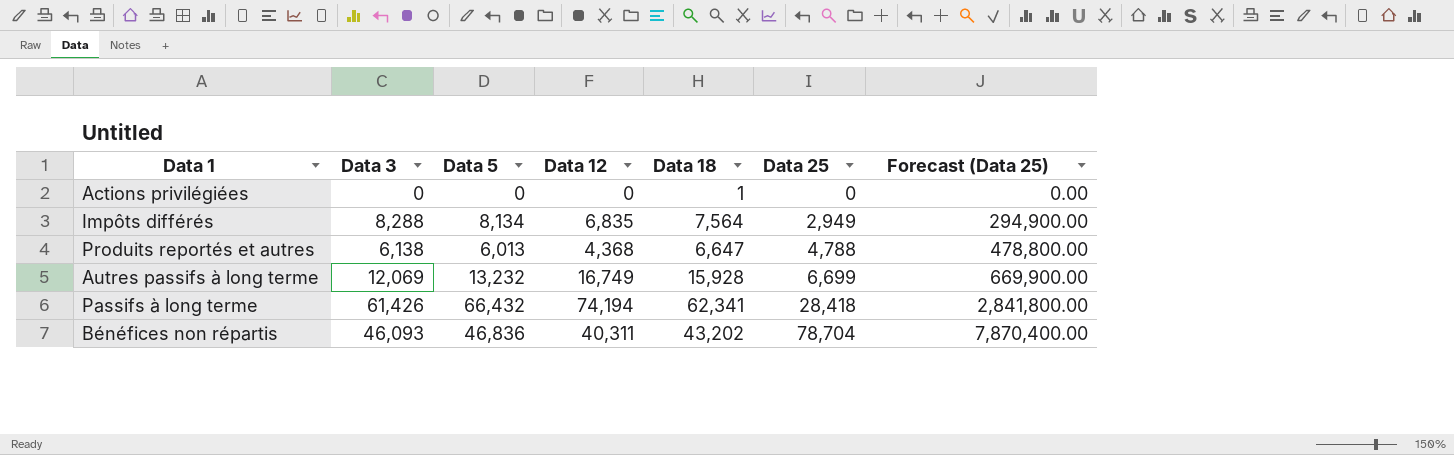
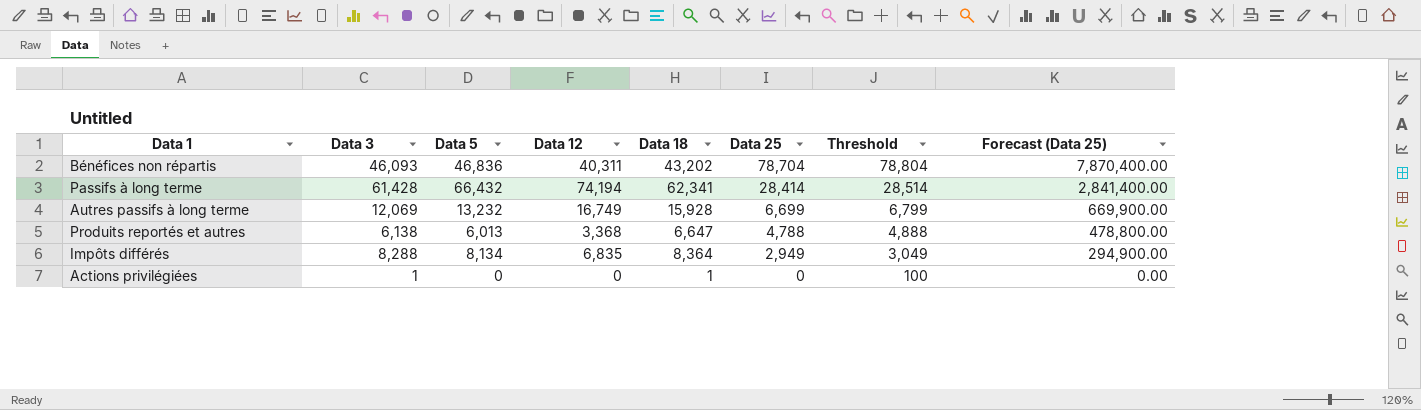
row order: Data 25 ascending -> Data 25 descending
column Threshold | formula: none -> [Data 25] + 100
Passifs à long terme | Data 3: 61,426 -> 61,428
Passifs à long terme | Data 25: 28,418 -> 28,414
Passifs à long terme | Forecast (Data 25): 2,841,800.00 -> 2,841,400.00
Produits reportés et autres | Data 12: 4,368 -> 3,368
Impôts différés | Data 18: 7,564 -> 8,364
Actions privilégiées | Data 3: 0 -> 1

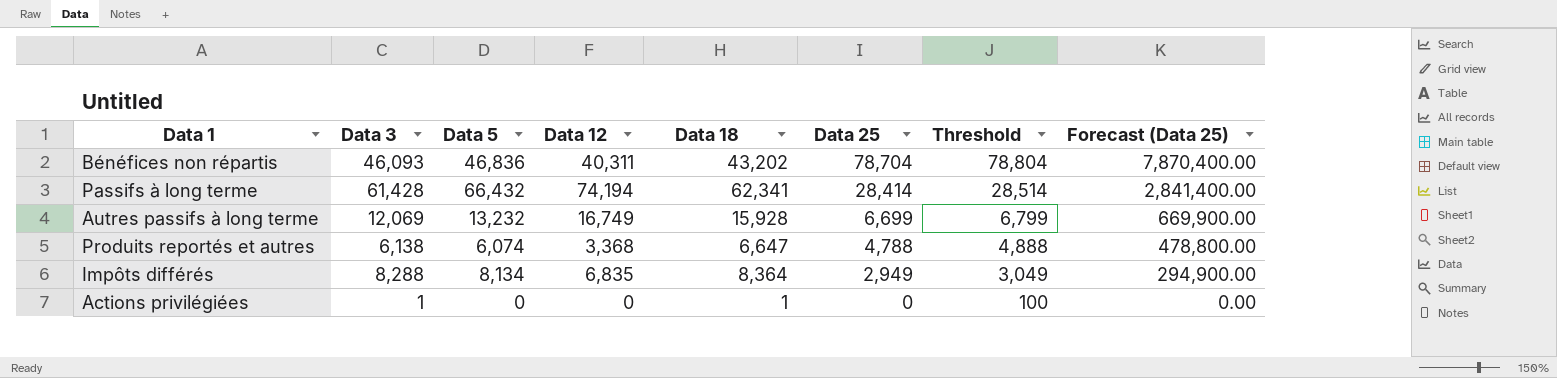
Produits reportés et autres | Data 5: 6,013 -> 6,074

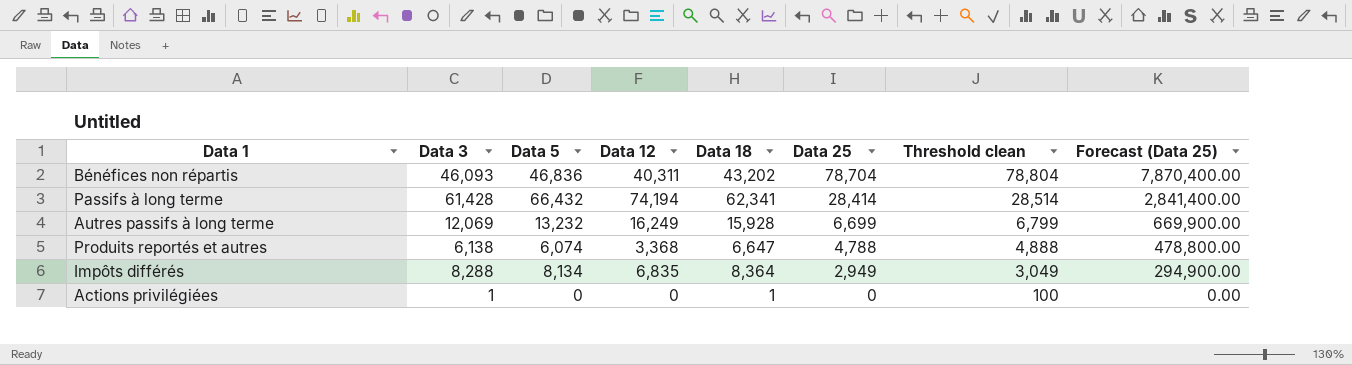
column name: Threshold -> Threshold clean
Autres passifs à long terme | Data 12: 16,749 -> 16,249

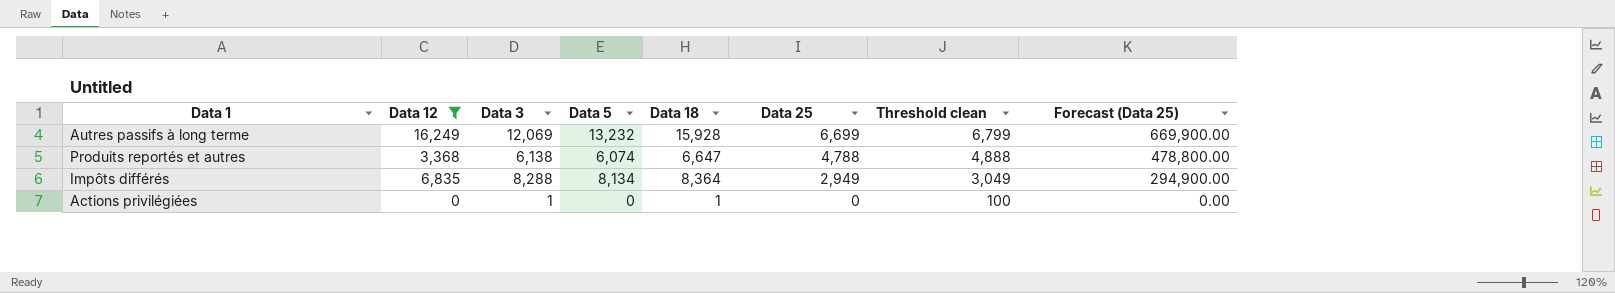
filter: none -> Data 12 <= 16,249
column Data 12 | position: 4 -> 2

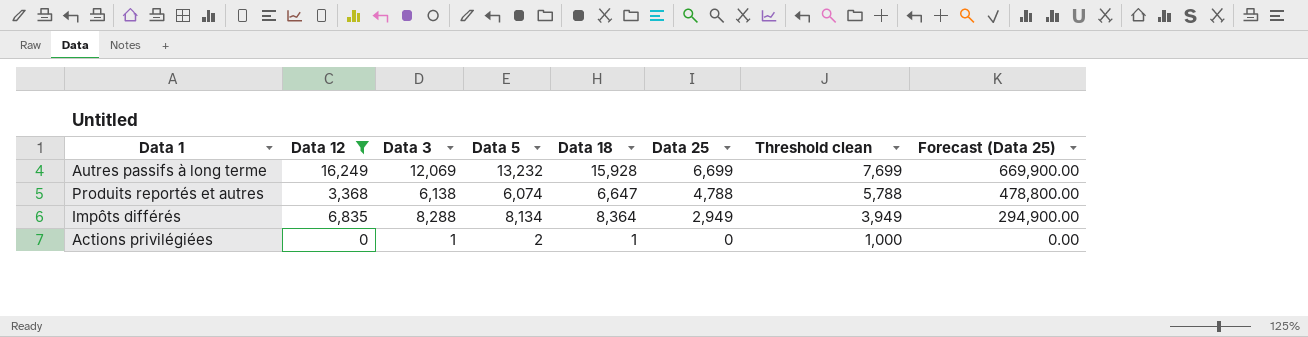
column Threshold clean | formula: [Data 25] + 100 -> [Data 25] + 1000
Actions privilégiées | Data 5: 0 -> 2

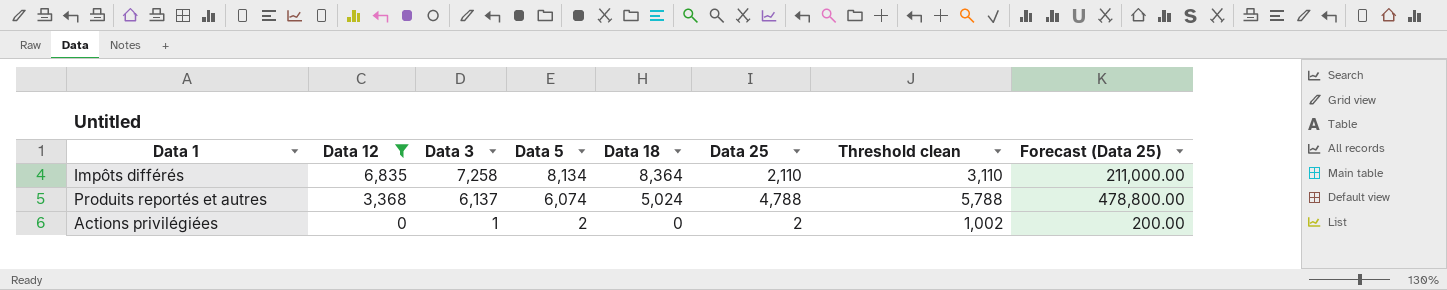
row order: Data 25 descending -> Data 12 descending
row Autres passifs à long terme: 16,249 | 12,069 | 13,232 | 15,928 | 6,699 | 7,699 | 669,900.00 -> none
Impôts différés | Data 3: 8,288 -> 7,258
Impôts différés | Data 25: 2,949 -> 2,110
Impôts différés | Threshold clean: 3,949 -> 3,110
Impôts différés | Forecast (Data 25): 294,900.00 -> 211,000.00
Produits reportés et autres | Data 3: 6,138 -> 6,137
Produits reportés et autres | Data 18: 6,647 -> 5,024
Actions privilégiées | Data 18: 1 -> 0
Actions privilégiées | Data 25: 0 -> 2
Actions privilégiées | Threshold clean: 1,000 -> 1,002
Actions privilégiées | Forecast (Data 25): 0.00 -> 200.00

